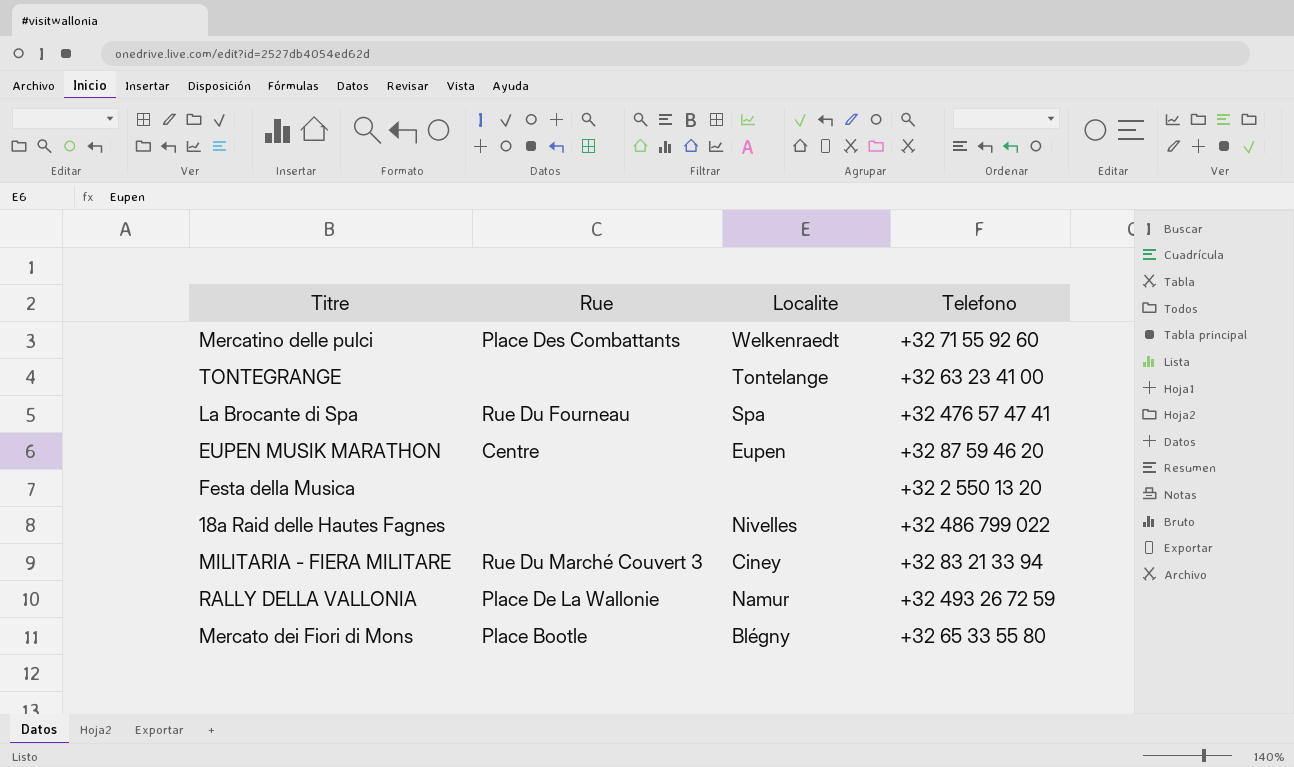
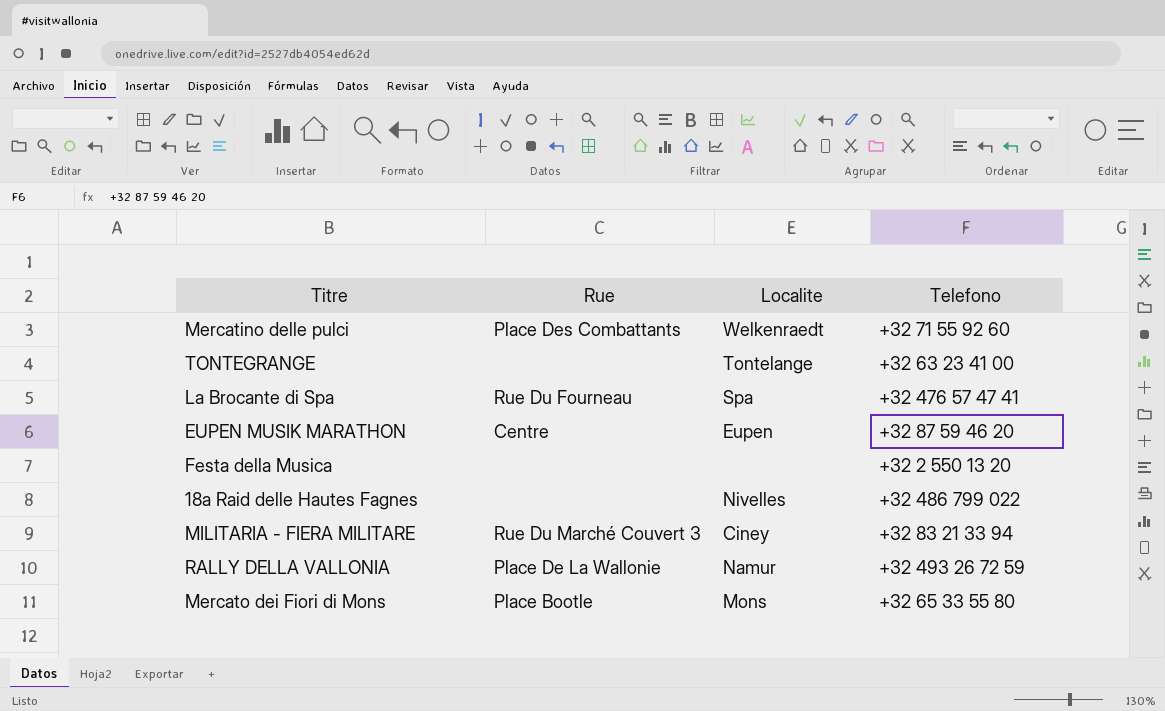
Mercato dei Fiori di Mons | Localite: Blégny -> Mons

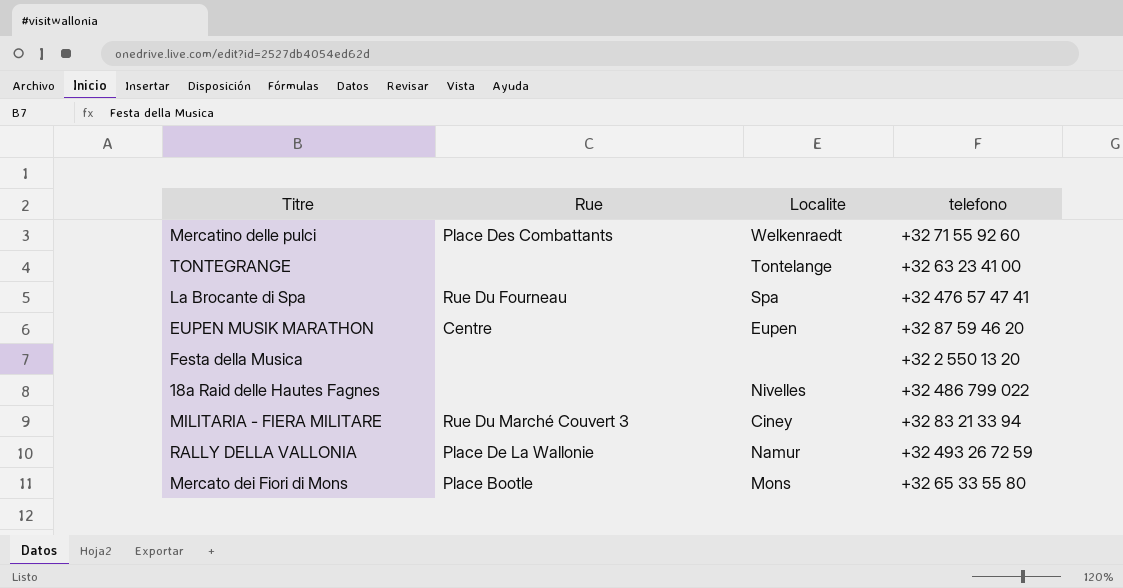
column name: Telefono -> telefono

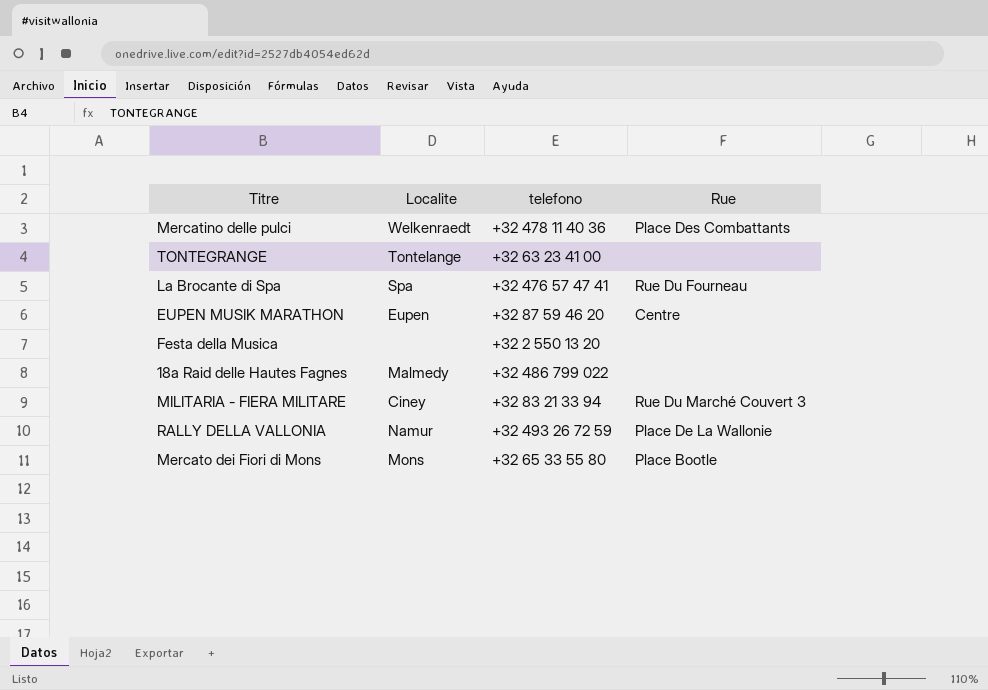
column Rue | position: 2 -> 4
Mercatino delle pulci | telefono: +32 71 55 92 60 -> +32 478 11 40 36
18a Raid delle Hautes Fagnes | Localite: Nivelles -> Malmedy

